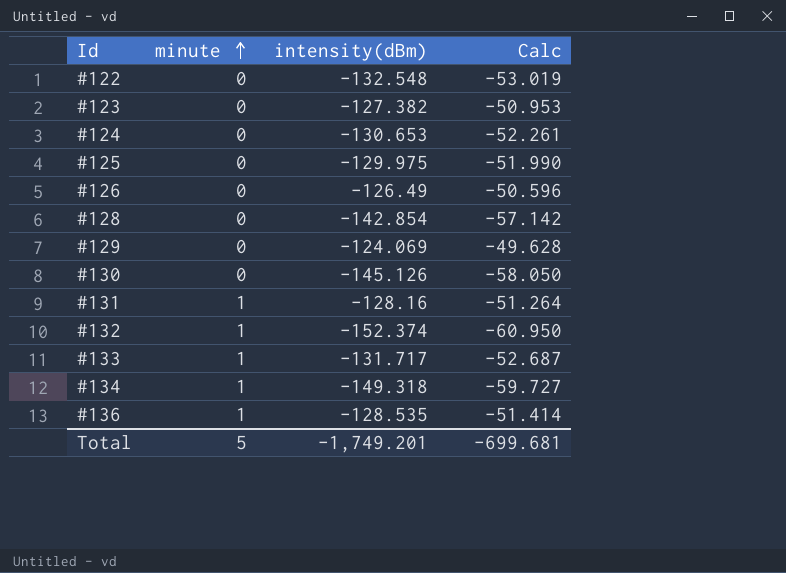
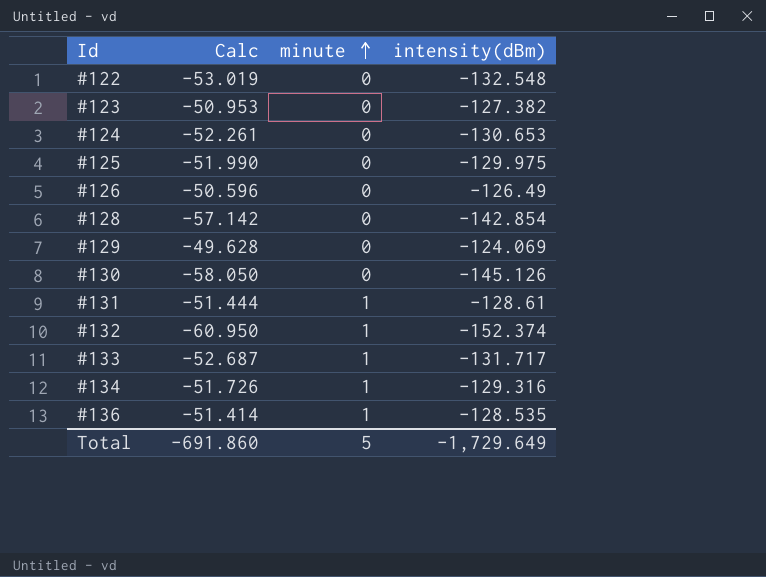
column Calc | position: 4 -> 2
#131 | Calc: -51.264 -> -51.444
#131 | intensity(dBm): -128.16 -> -128.61
#134 | Calc: -59.727 -> -51.726
#134 | intensity(dBm): -149.318 -> -129.316
Total | Calc: -699.681 -> -691.860
Total | intensity(dBm): -1,749.201 -> -1,729.649

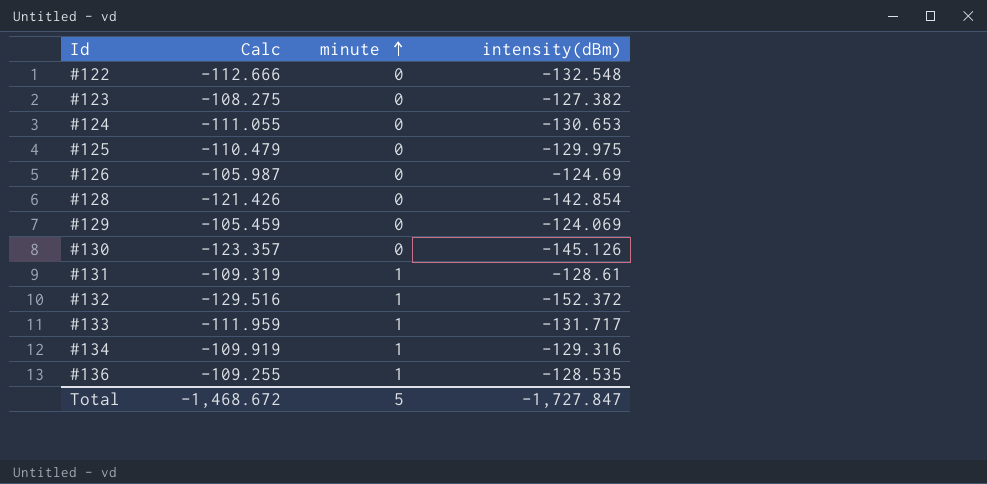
column Calc | formula: [intensity(dBm)] * 0.4 -> [intensity(dBm)] * 0.85
#126 | intensity(dBm): -126.49 -> -124.69
#132 | intensity(dBm): -152.374 -> -152.372
Total | Calc: -691.860 -> -1,468.672
Total | intensity(dBm): -1,729.649 -> -1,727.847

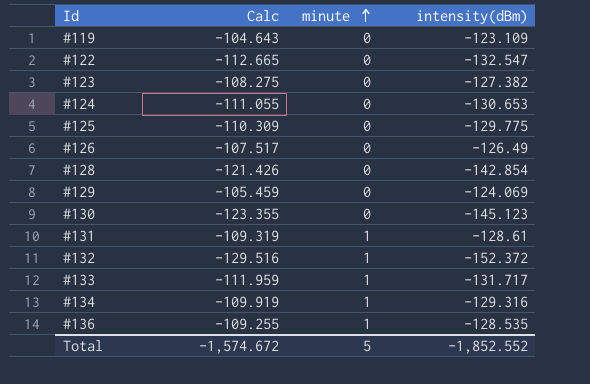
row #119: none -> -104.643 | 0 | -123.109
#122 | Calc: -112.666 -> -112.665
#122 | intensity(dBm): -132.548 -> -132.547
#125 | Calc: -110.479 -> -110.309
#125 | intensity(dBm): -129.975 -> -129.775
#126 | Calc: -105.987 -> -107.517
#126 | intensity(dBm): -124.69 -> -126.49
#130 | Calc: -123.357 -> -123.355
#130 | intensity(dBm): -145.126 -> -145.123
Total | Calc: -1,468.672 -> -1,574.672
Total | intensity(dBm): -1,727.847 -> -1,852.552

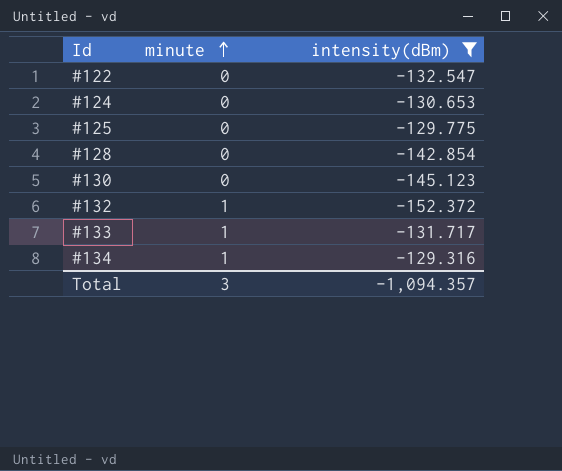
filter: none -> intensity(dBm) <= -129.316
column Calc | formula: [intensity(dBm)] * 0.85 -> none
Total | minute: 5 -> 3
Total | intensity(dBm): -1,852.552 -> -1,094.357

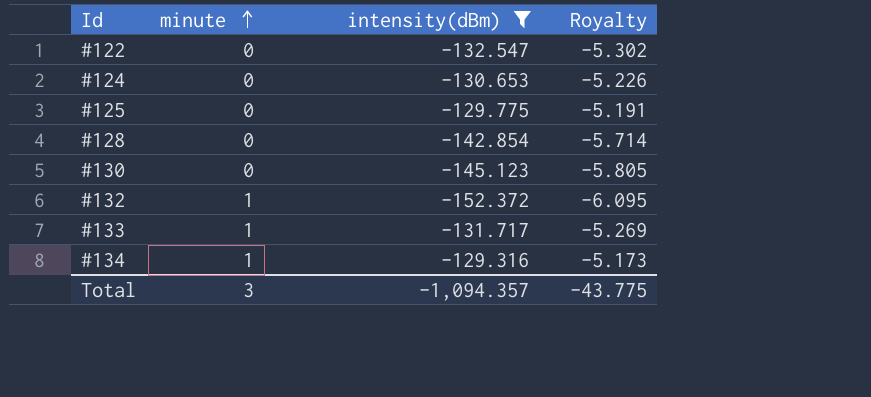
column Royalty | formula: none -> [intensity(dBm)] * 0.04

